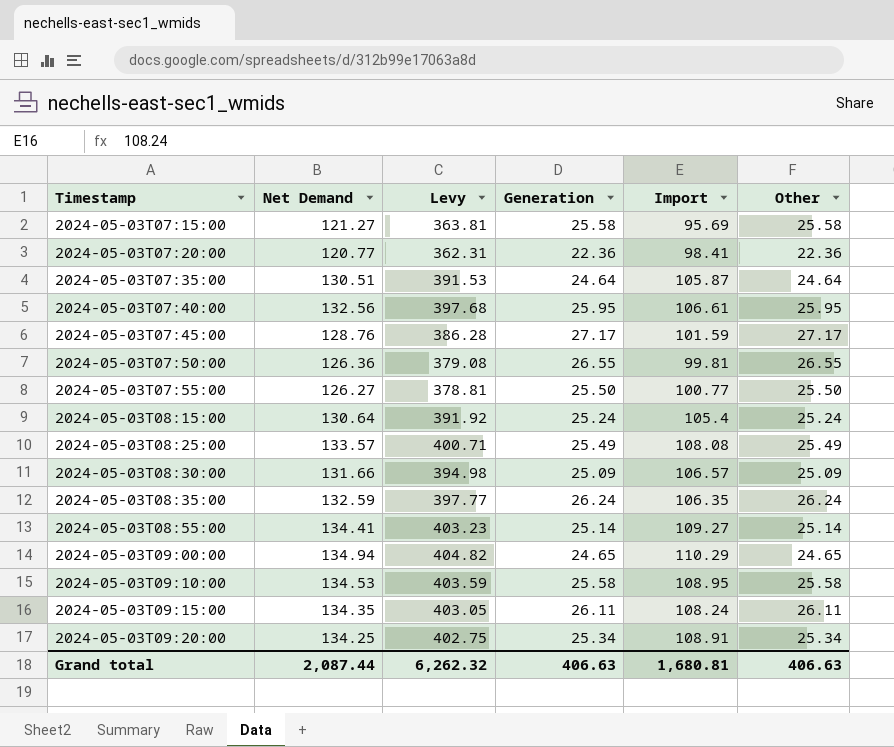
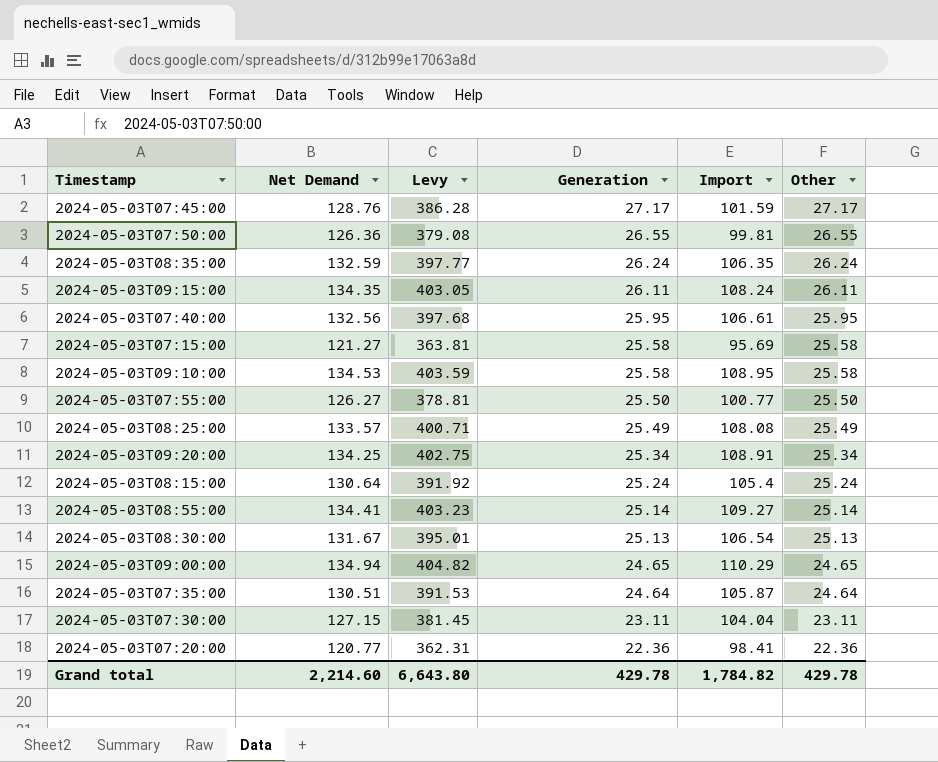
row order: Timestamp ascending -> Generation descending
2024-05-03T08:30:00 | Net Demand: 131.66 -> 131.67
2024-05-03T08:30:00 | Levy: 394.98 -> 395.01
2024-05-03T08:30:00 | Generation: 25.09 -> 25.13
2024-05-03T08:30:00 | Import: 106.57 -> 106.54
2024-05-03T08:30:00 | Other: 25.09 -> 25.13
row 2024-05-03T07:30:00: none -> 127.15 | 381.45 | 23.11 | 104.04 | 23.11
Grand total | Net Demand: 2,087.44 -> 2,214.60
Grand total | Levy: 6,262.32 -> 6,643.80
Grand total | Generation: 406.63 -> 429.78
Grand total | Import: 1,680.81 -> 1,784.82
Grand total | Other: 406.63 -> 429.78

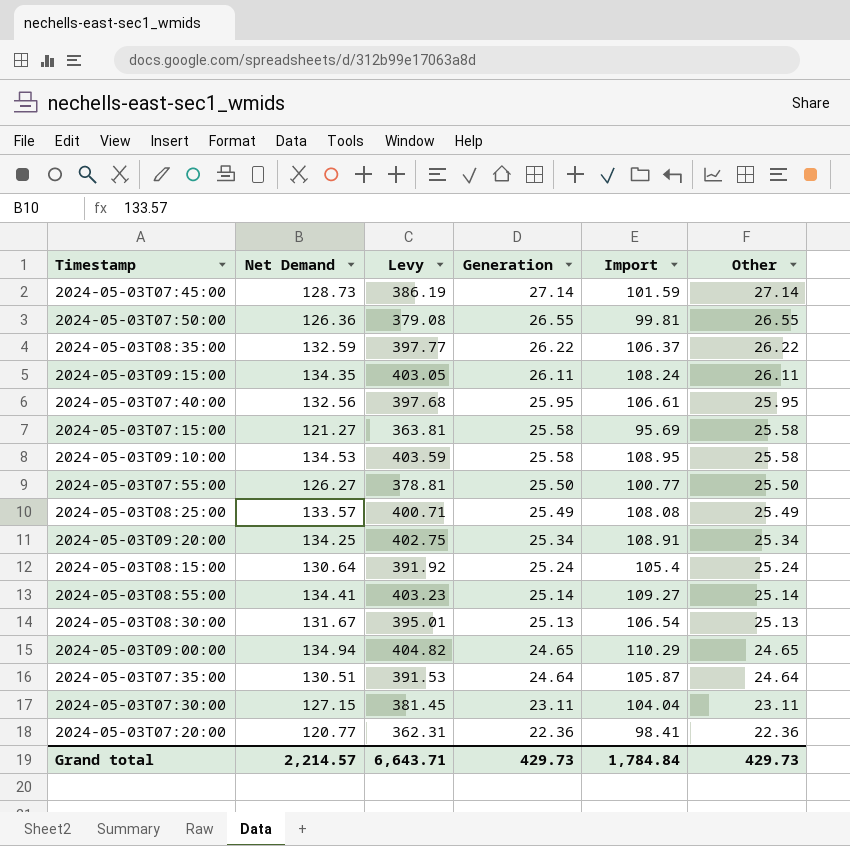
2024-05-03T07:45:00 | Net Demand: 128.76 -> 128.73
2024-05-03T07:45:00 | Levy: 386.28 -> 386.19
2024-05-03T07:45:00 | Generation: 27.17 -> 27.14
2024-05-03T07:45:00 | Other: 27.17 -> 27.14
2024-05-03T08:35:00 | Generation: 26.24 -> 26.22
2024-05-03T08:35:00 | Import: 106.35 -> 106.37
2024-05-03T08:35:00 | Other: 26.24 -> 26.22
Grand total | Net Demand: 2,214.60 -> 2,214.57
Grand total | Levy: 6,643.80 -> 6,643.71
Grand total | Generation: 429.78 -> 429.73
Grand total | Import: 1,784.82 -> 1,784.84
Grand total | Other: 429.78 -> 429.73

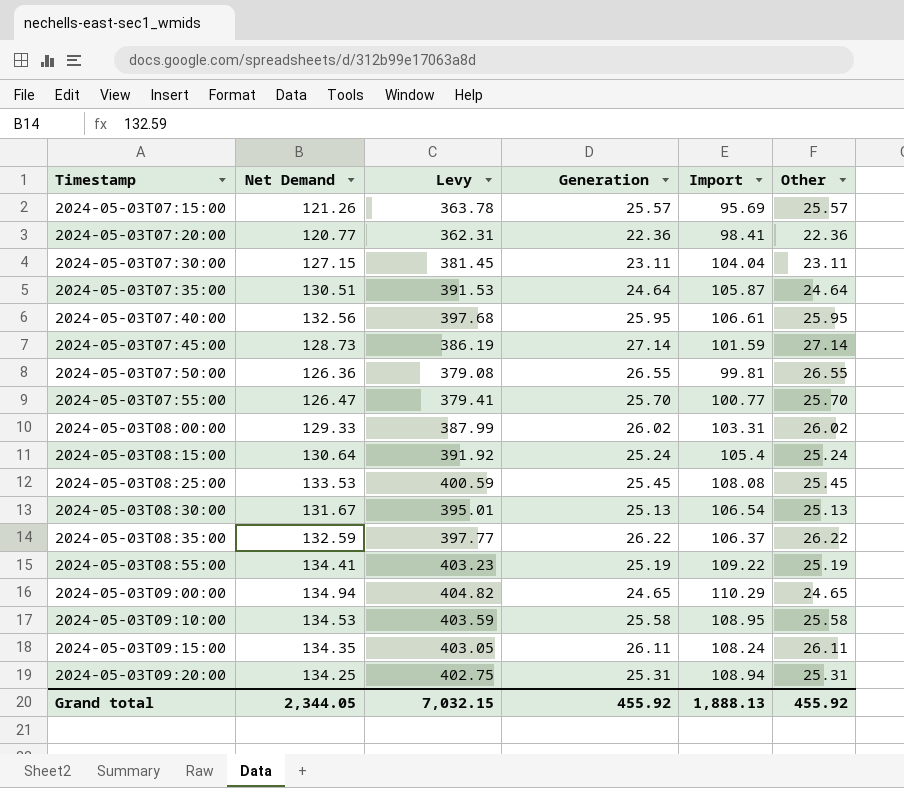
row order: Generation descending -> Timestamp ascending
2024-05-03T07:15:00 | Net Demand: 121.27 -> 121.26
2024-05-03T07:15:00 | Levy: 363.81 -> 363.78
2024-05-03T07:15:00 | Generation: 25.58 -> 25.57
2024-05-03T07:15:00 | Other: 25.58 -> 25.57
2024-05-03T07:55:00 | Net Demand: 126.27 -> 126.47
2024-05-03T07:55:00 | Levy: 378.81 -> 379.41
2024-05-03T07:55:00 | Generation: 25.50 -> 25.70
2024-05-03T07:55:00 | Other: 25.50 -> 25.70
row 2024-05-03T08:00:00: none -> 129.33 | 387.99 | 26.02 | 103.31 | 26.02
2024-05-03T08:25:00 | Net Demand: 133.57 -> 133.53
2024-05-03T08:25:00 | Levy: 400.71 -> 400.59
2024-05-03T08:25:00 | Generation: 25.49 -> 25.45
2024-05-03T08:25:00 | Other: 25.49 -> 25.45
2024-05-03T08:55:00 | Generation: 25.14 -> 25.19
2024-05-03T08:55:00 | Import: 109.27 -> 109.22
2024-05-03T08:55:00 | Other: 25.14 -> 25.19
2024-05-03T09:20:00 | Generation: 25.34 -> 25.31
2024-05-03T09:20:00 | Import: 108.91 -> 108.94
2024-05-03T09:20:00 | Other: 25.34 -> 25.31
Grand total | Net Demand: 2,214.57 -> 2,344.05
Grand total | Levy: 6,643.71 -> 7,032.15
Grand total | Generation: 429.73 -> 455.92
Grand total | Import: 1,784.84 -> 1,888.13
Grand total | Other: 429.73 -> 455.92

